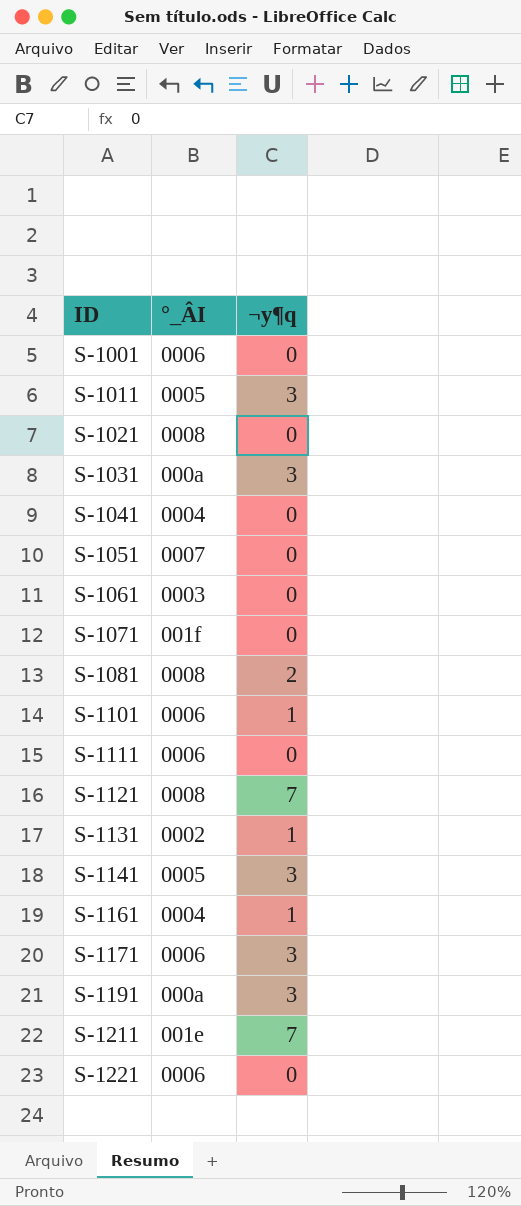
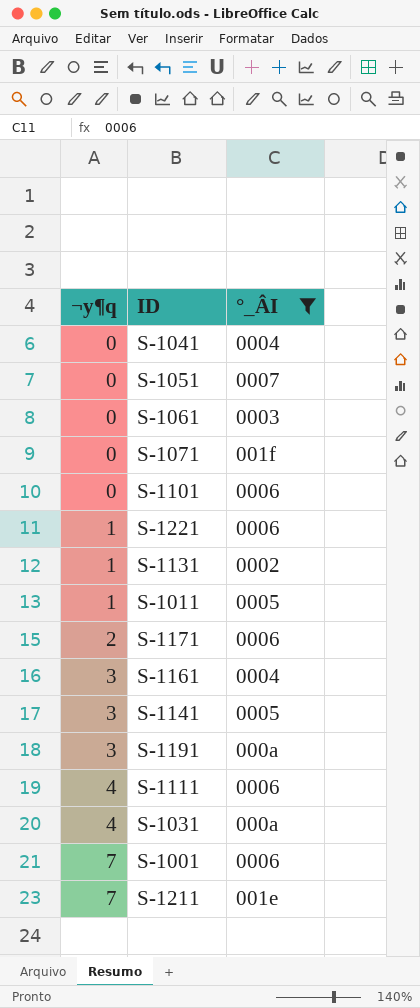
filter: none -> °_ÂI != 0008
row order: ID ascending -> ¬y¶q ascending
column ¬y¶q | position: 3 -> 1
S-1101 | ¬y¶q: 1 -> 0
S-1221 | ¬y¶q: 0 -> 1
S-1011 | ¬y¶q: 3 -> 1
S-1171 | ¬y¶q: 3 -> 2
S-1161 | ¬y¶q: 1 -> 3
S-1111 | ¬y¶q: 0 -> 4
S-1031 | ¬y¶q: 3 -> 4
S-1001 | ¬y¶q: 0 -> 7

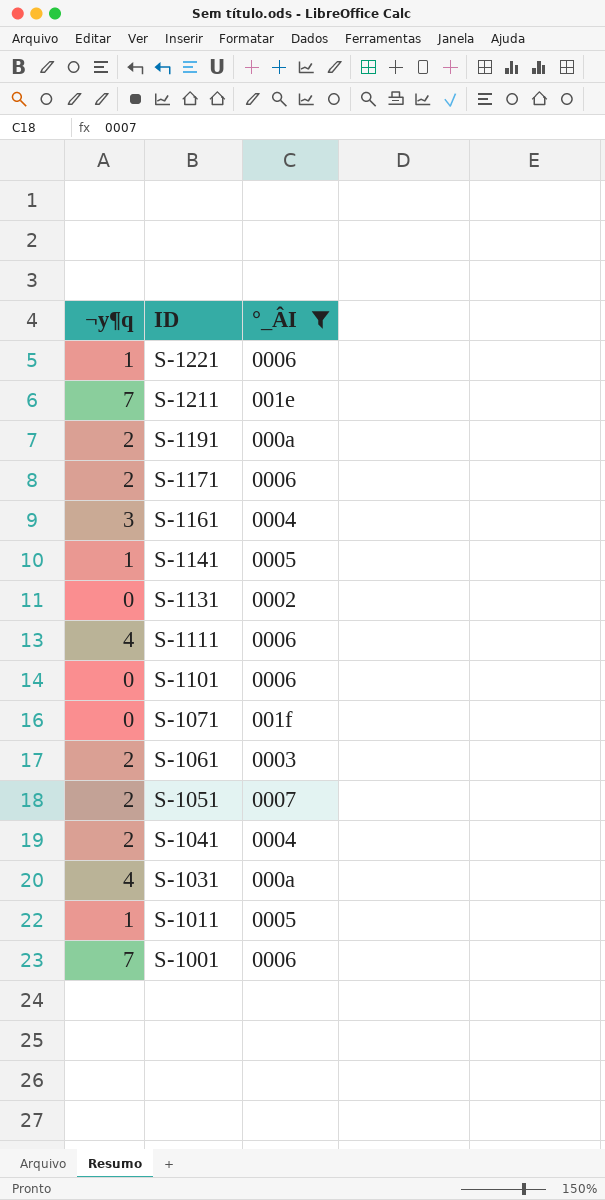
row order: ¬y¶q ascending -> ID descending
S-1191 | ¬y¶q: 3 -> 2
S-1141 | ¬y¶q: 3 -> 1
S-1131 | ¬y¶q: 1 -> 0
S-1061 | ¬y¶q: 0 -> 2
S-1051 | ¬y¶q: 0 -> 2
S-1041 | ¬y¶q: 0 -> 2

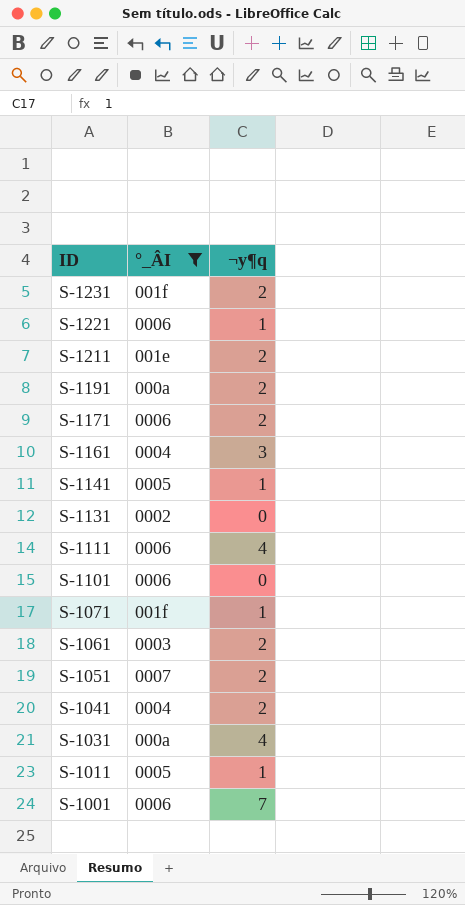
column ¬y¶q | position: 1 -> 3
row S-1231: none -> 001f | 2
S-1211 | ¬y¶q: 7 -> 2
S-1071 | ¬y¶q: 0 -> 1

